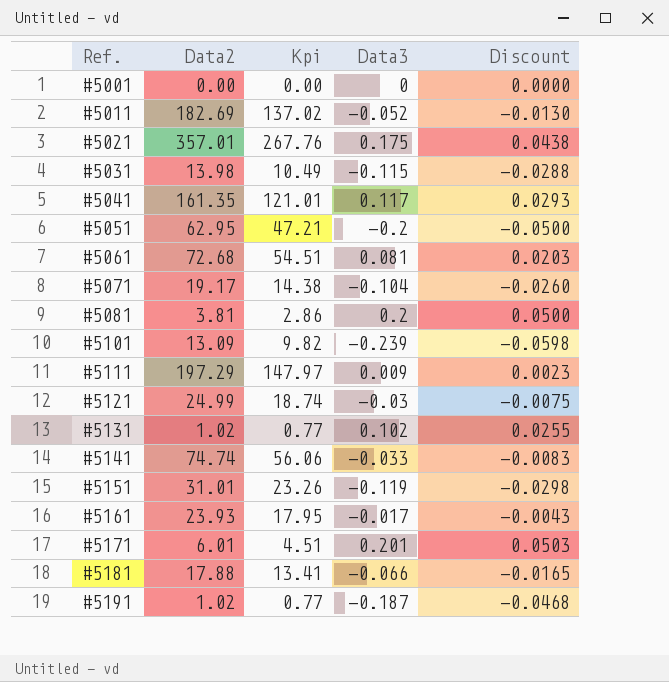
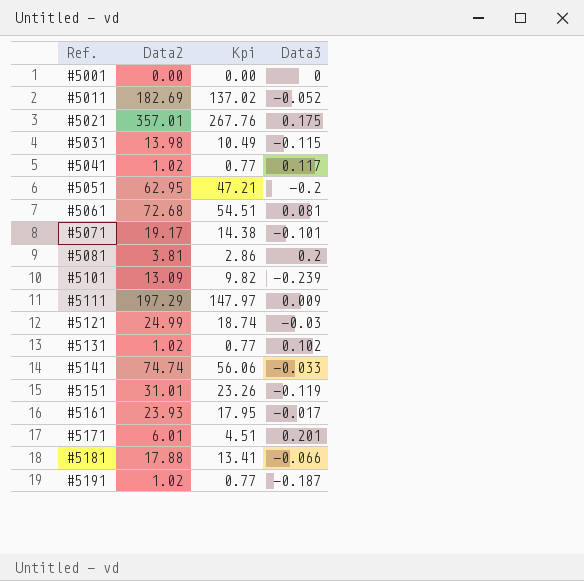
column Discount | formula: [Data3] * 0.25 -> none
#5041 | Data2: 161.35 -> 1.02
#5041 | Kpi: 121.01 -> 0.77
#5071 | Data3: -0.104 -> -0.101

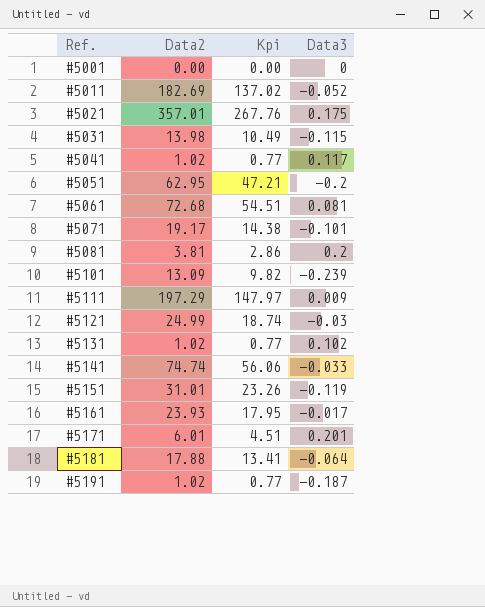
#5181 | Data3: -0.066 -> -0.064

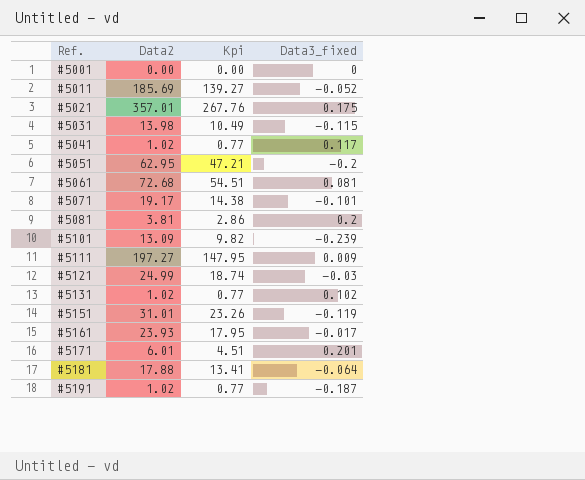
column name: Data3 -> Data3_fixed
row #5141: 74.74 | 56.06 | -0.033 -> none
#5011 | Data2: 182.69 -> 185.69
#5011 | Kpi: 137.02 -> 139.27
#5111 | Data2: 197.29 -> 197.27
#5111 | Kpi: 147.97 -> 147.95

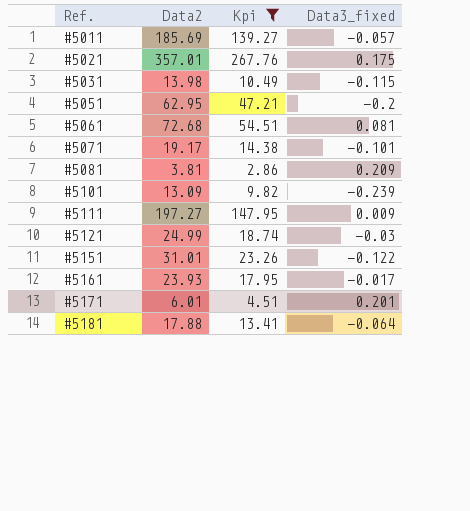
filter: none -> Kpi >= 2.86
#5011 | Data3_fixed: -0.052 -> -0.057
#5081 | Data3_fixed: 0.2 -> 0.209
#5151 | Data3_fixed: -0.119 -> -0.122

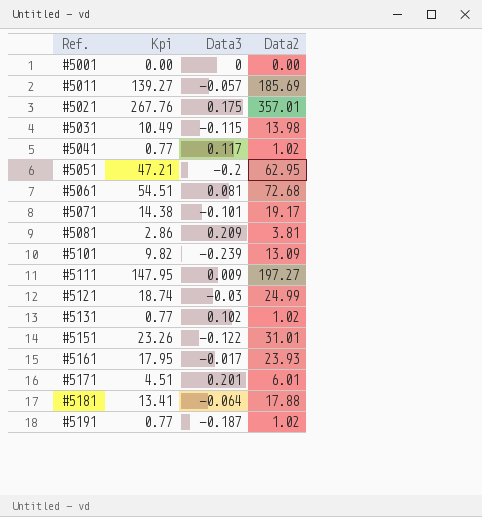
filter: Kpi >= 2.86 -> none
column name: Data3_fixed -> Data3
column Data2 | position: 2 -> 4

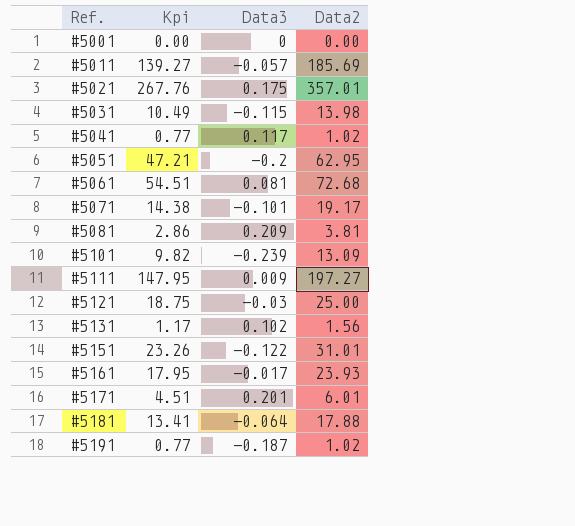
#5121 | Kpi: 18.74 -> 18.75
#5121 | Data2: 24.99 -> 25.00
#5131 | Kpi: 0.77 -> 1.17
#5131 | Data2: 1.02 -> 1.56

